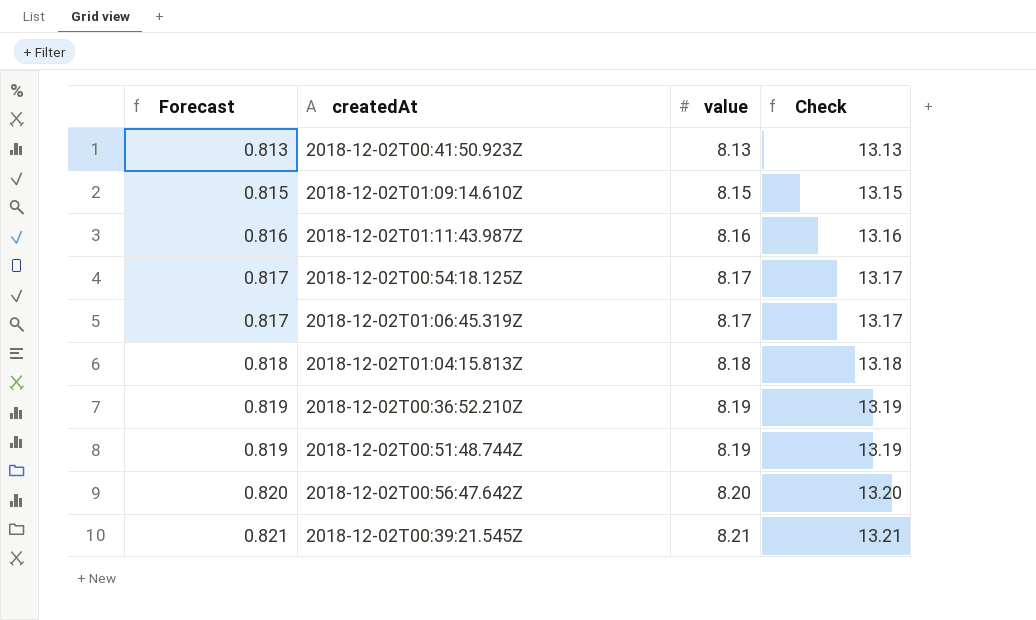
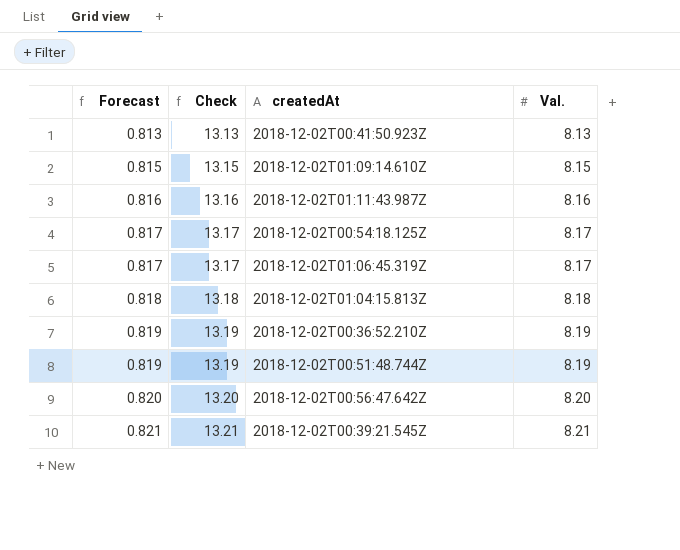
column Check | position: 4 -> 2
column name: value -> Val.

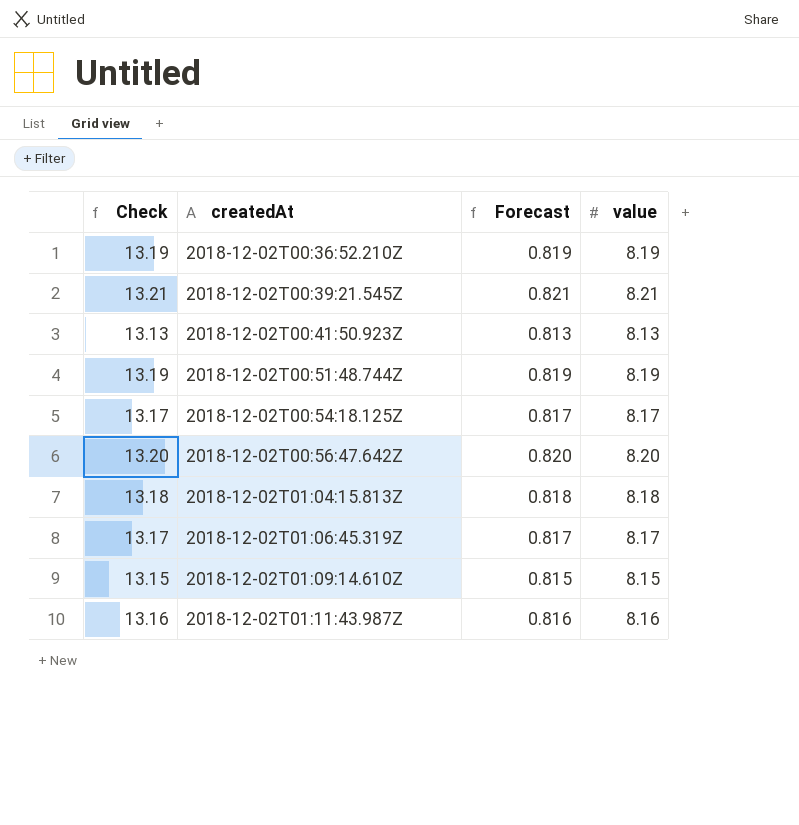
row order: Forecast ascending -> createdAt ascending
column Forecast | position: 1 -> 3
column name: Val. -> value

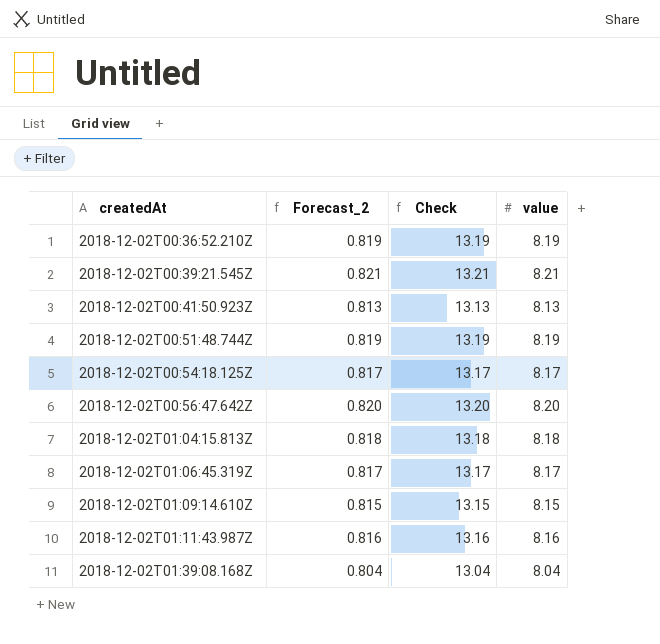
column name: Forecast -> Forecast_2
column Check | position: 1 -> 3
row 2018-12-02T01:39:08.168Z: none -> 0.804 | 13.04 | 8.04

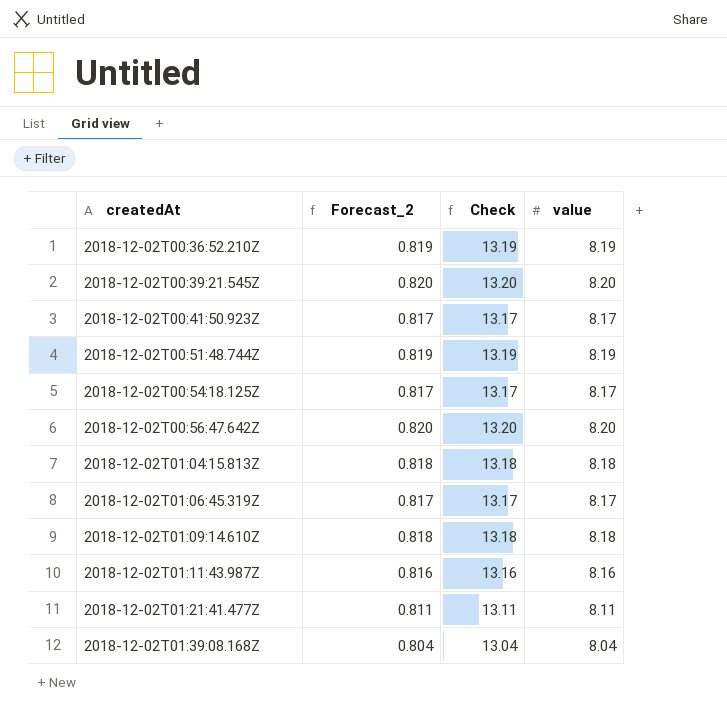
2018-12-02T00:39:21.545Z | Forecast_2: 0.821 -> 0.820
2018-12-02T00:39:21.545Z | Check: 13.21 -> 13.20
2018-12-02T00:39:21.545Z | value: 8.21 -> 8.20
2018-12-02T00:41:50.923Z | Forecast_2: 0.813 -> 0.817
2018-12-02T00:41:50.923Z | Check: 13.13 -> 13.17
2018-12-02T00:41:50.923Z | value: 8.13 -> 8.17
2018-12-02T01:09:14.610Z | Forecast_2: 0.815 -> 0.818
2018-12-02T01:09:14.610Z | Check: 13.15 -> 13.18
2018-12-02T01:09:14.610Z | value: 8.15 -> 8.18
row 2018-12-02T01:21:41.477Z: none -> 0.811 | 13.11 | 8.11

